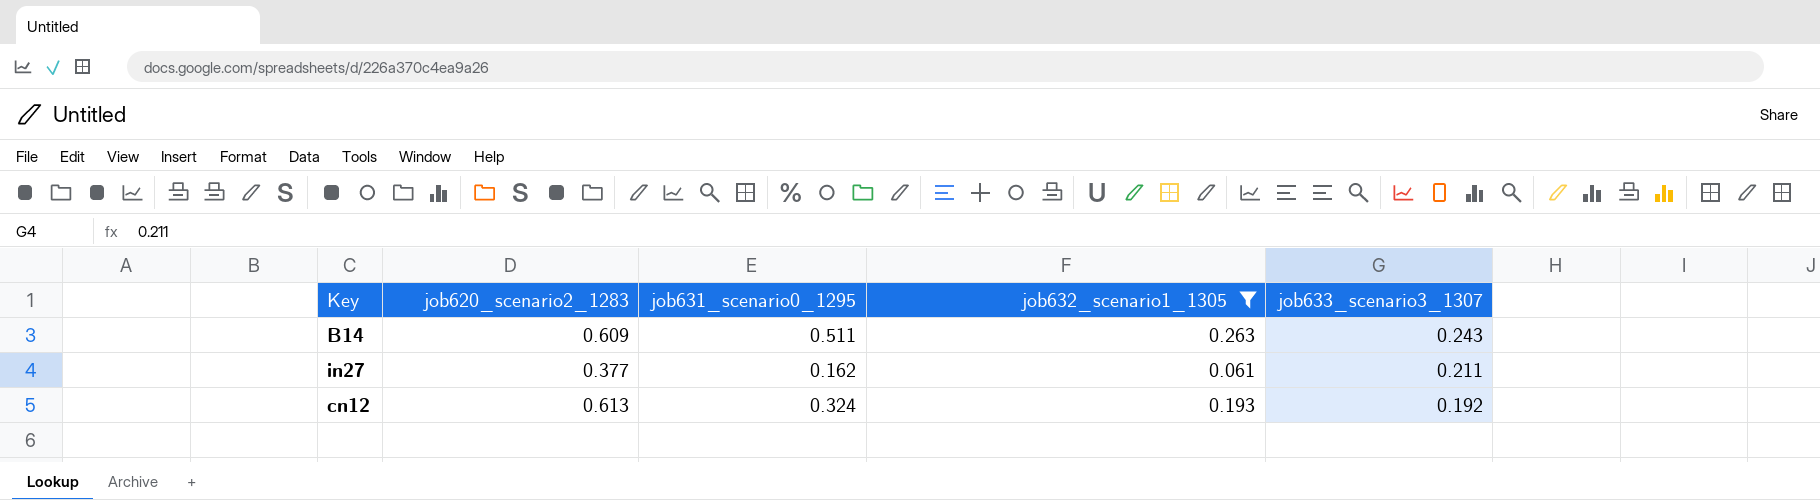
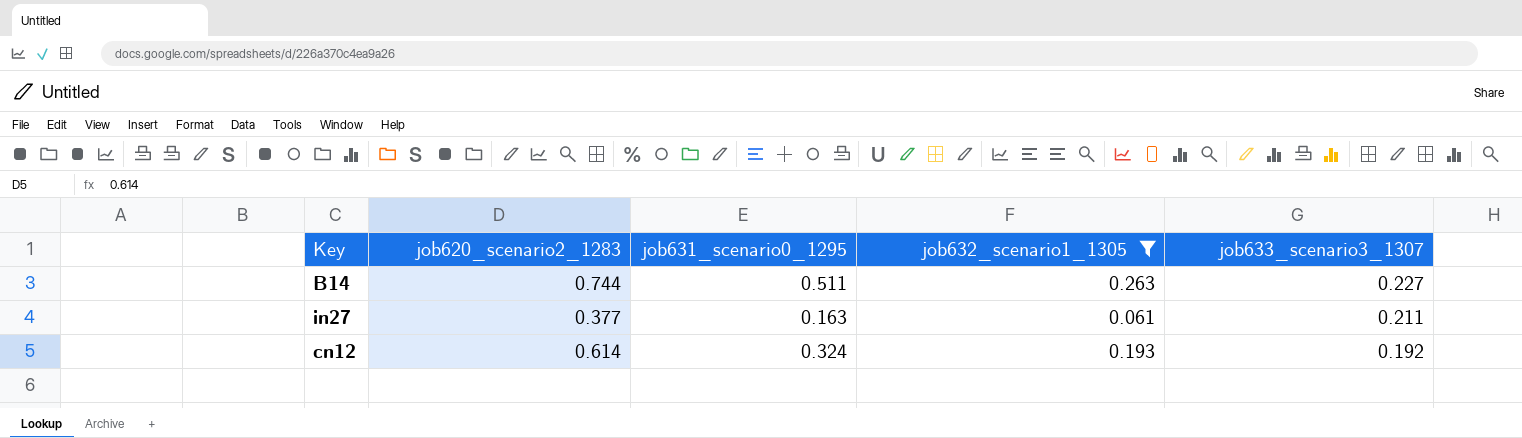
B14 | job620_scenario2_1283: 0.609 -> 0.744
B14 | job633_scenario3_1307: 0.243 -> 0.227
in27 | job631_scenario0_1295: 0.162 -> 0.163
cn12 | job620_scenario2_1283: 0.613 -> 0.614

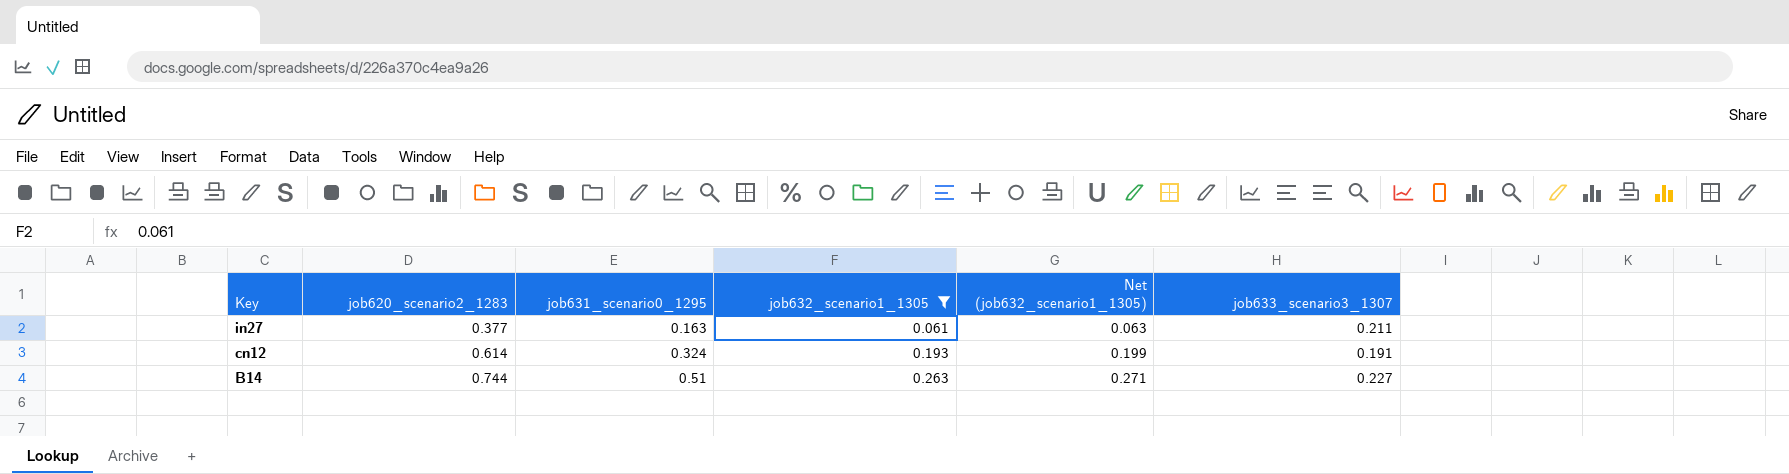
row order: job633_scenario3_1307 descending -> Key descending
column Net (job632_scenario1_1305) | formula: none -> [job632_scenario1_1305] * 1.03
cn12 | job633_scenario3_1307: 0.192 -> 0.191
B14 | job631_scenario0_1295: 0.511 -> 0.51

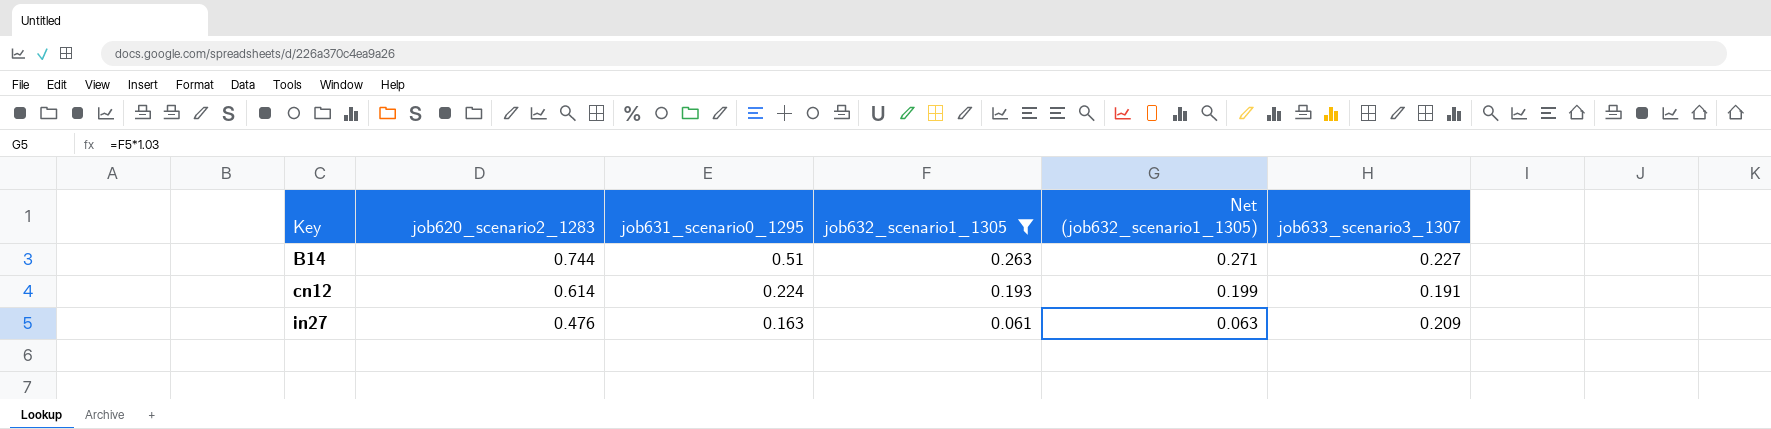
row order: Key descending -> Key ascending
cn12 | job631_scenario0_1295: 0.324 -> 0.224
in27 | job620_scenario2_1283: 0.377 -> 0.476
in27 | job633_scenario3_1307: 0.211 -> 0.209

